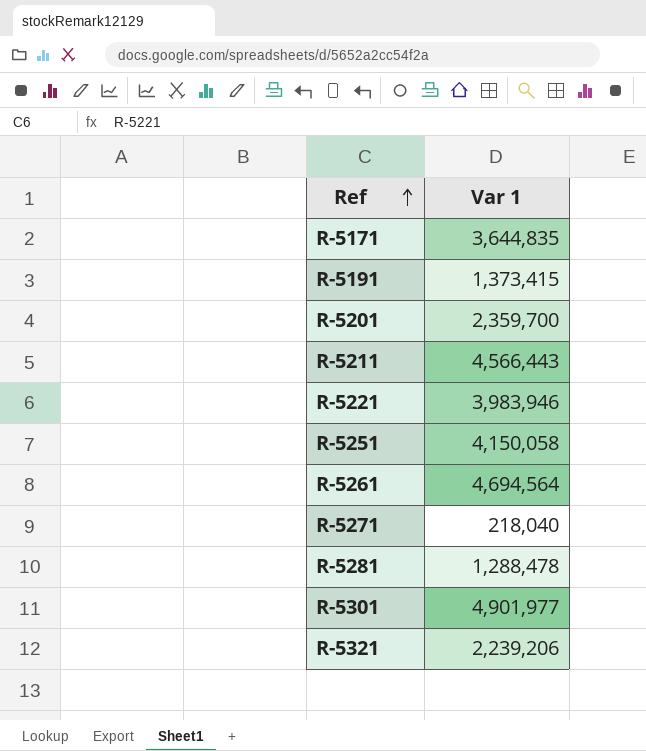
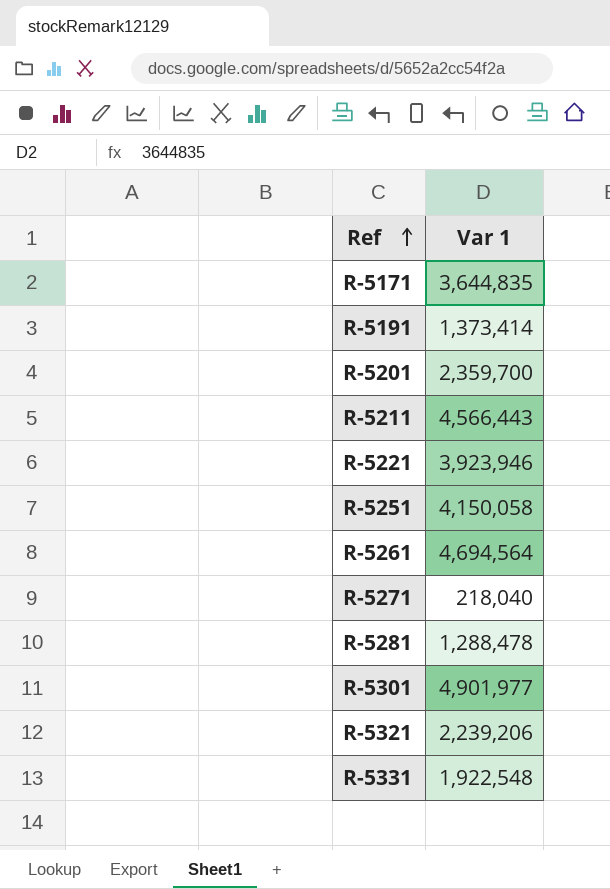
R-5191 | Var 1: 1,373,415 -> 1,373,414
R-5221 | Var 1: 3,983,946 -> 3,923,946
row R-5331: none -> 1,922,548

